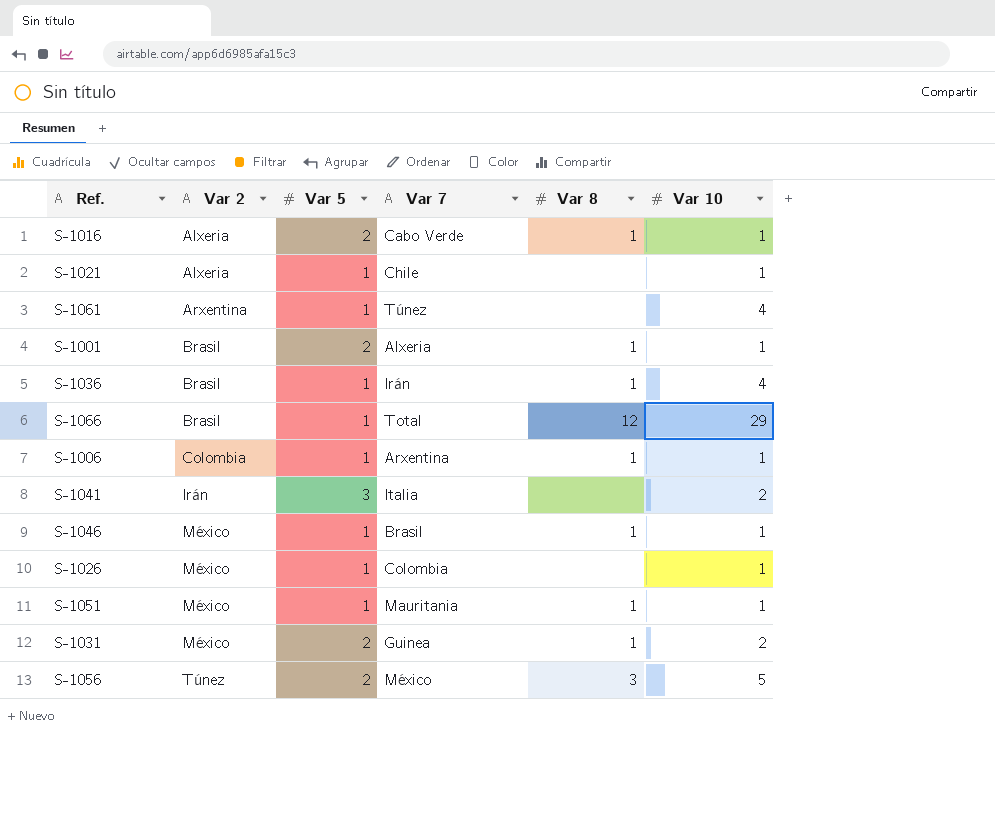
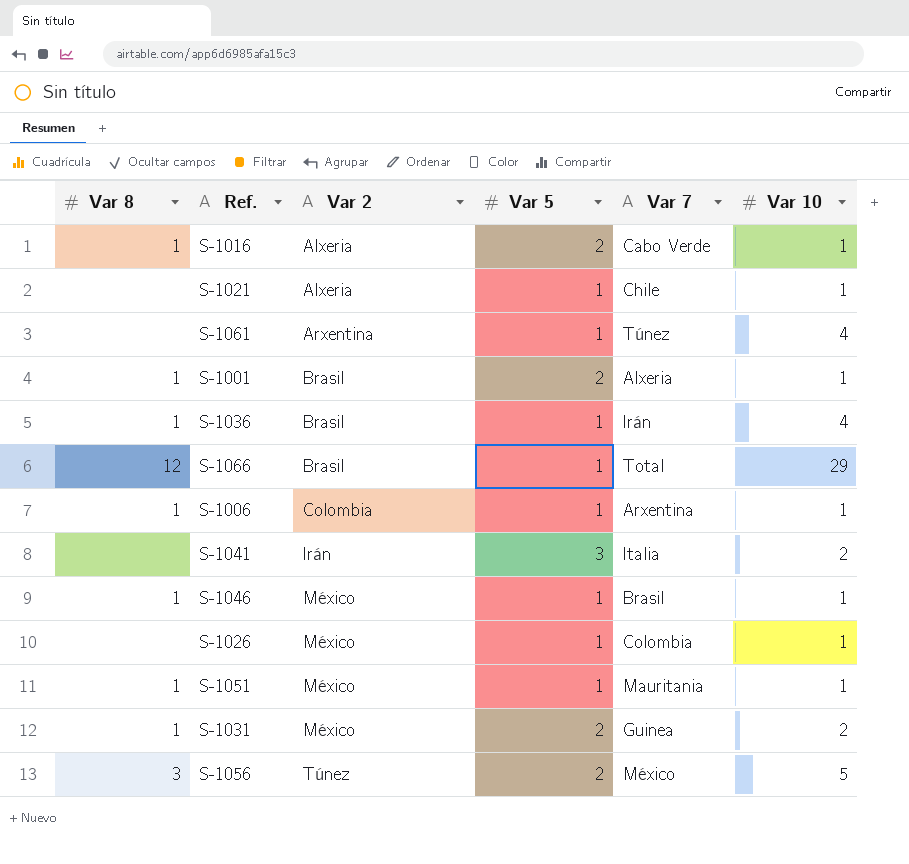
column Var 8 | position: 5 -> 1

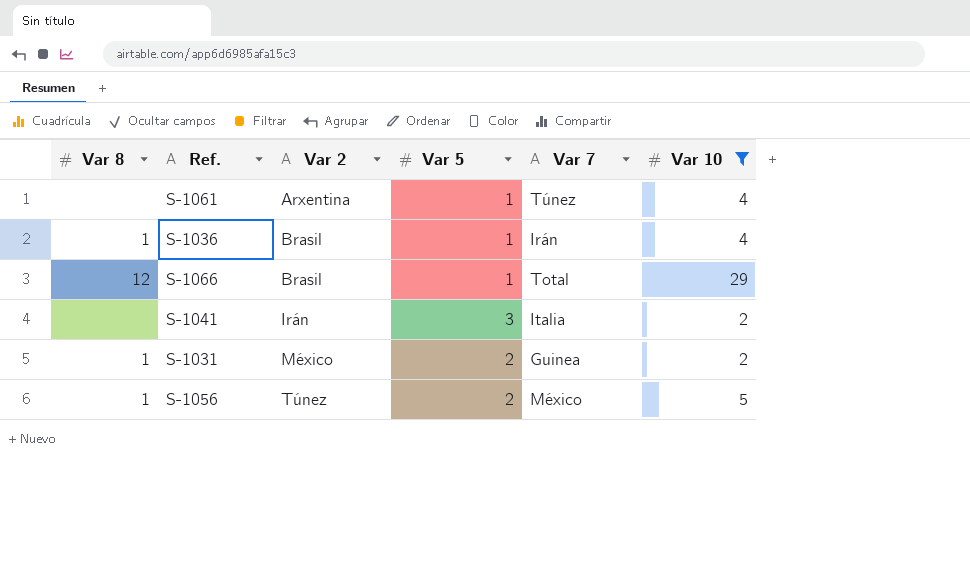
filter: none -> Var 10 != 1
S-1056 | Var 8: 3 -> 1

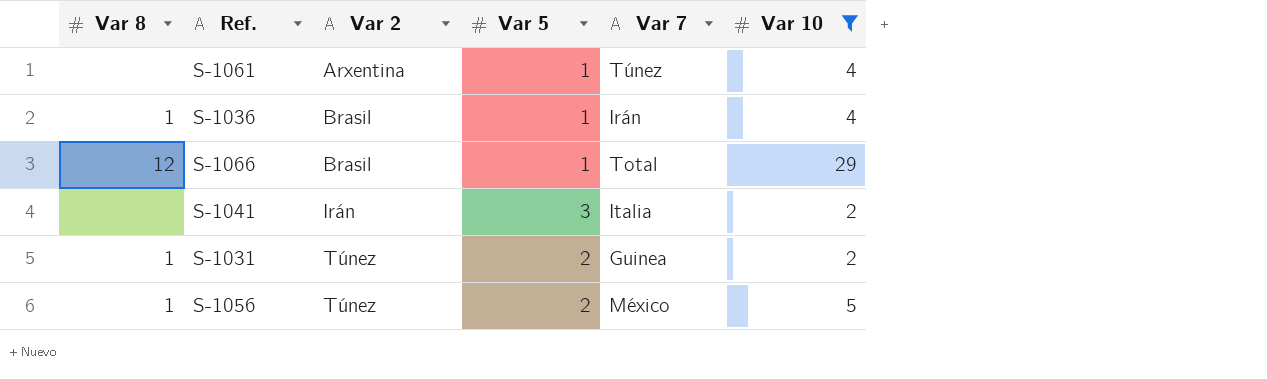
S-1031 | Var 2: México -> Túnez

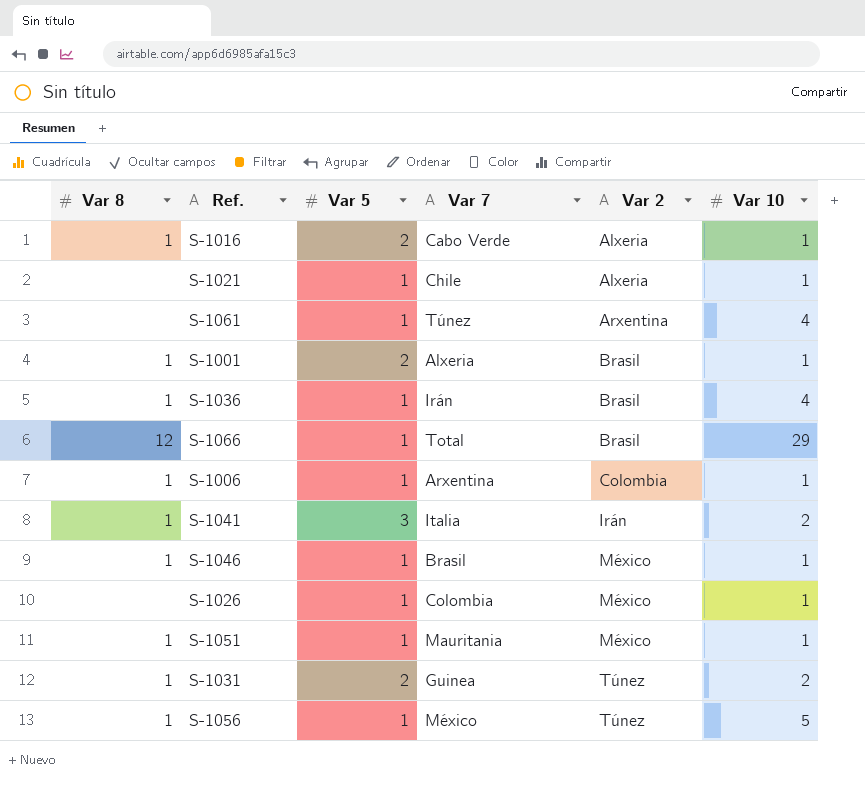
filter: Var 10 != 1 -> none
column Var 2 | position: 3 -> 5
S-1041 | Var 8: none -> 1
S-1056 | Var 5: 2 -> 1

